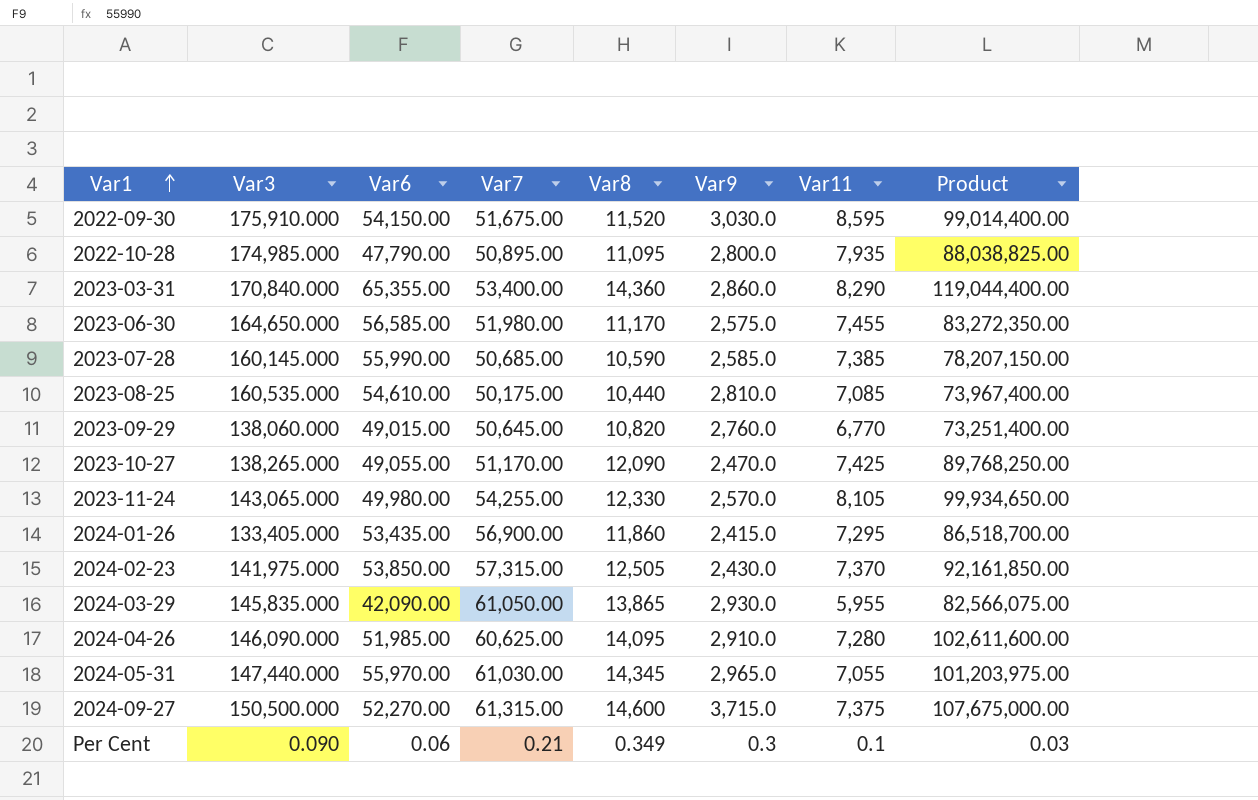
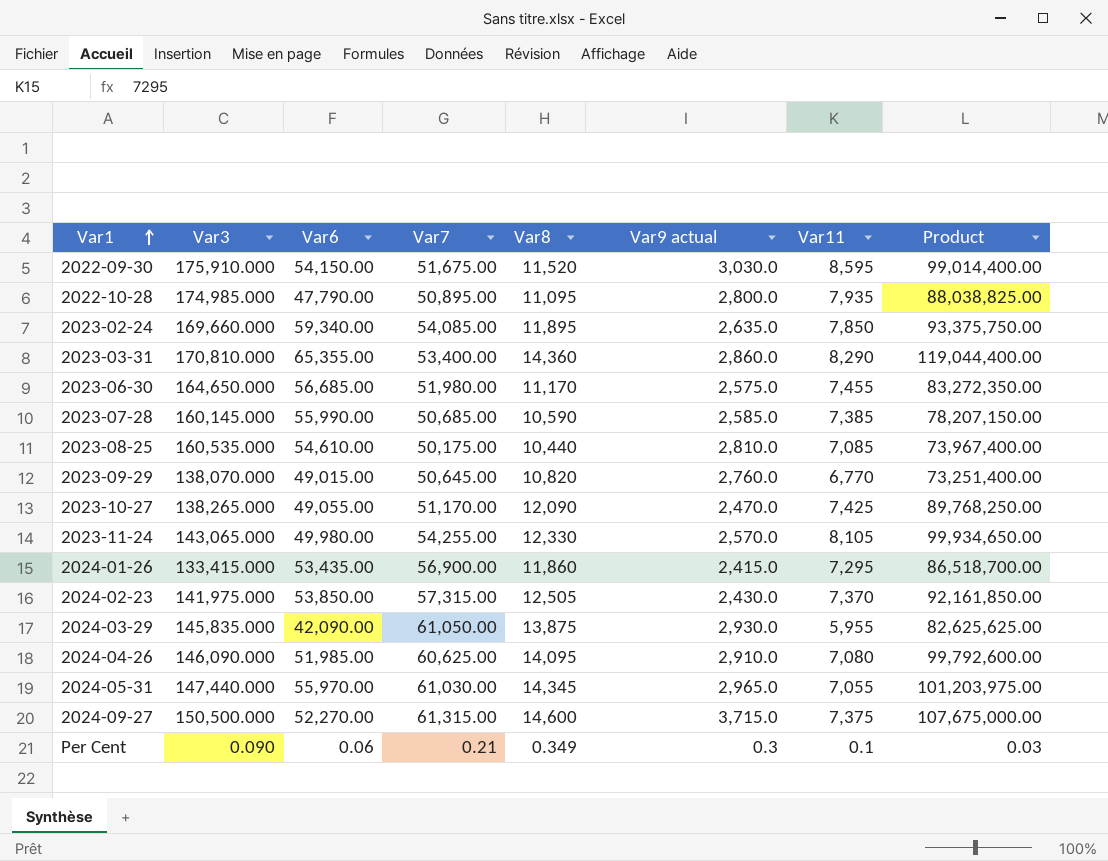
column name: Var9 -> Var9 actual
row 2023-02-24: none -> 169,660.000 | 59,340.00 | 54,085.00 | 11,895 | 2,635.0 | 7,850 | 93,375,750.00
2023-03-31 | Var3: 170,840.000 -> 170,810.000
2023-06-30 | Var6: 56,585.00 -> 56,685.00
2023-09-29 | Var3: 138,060.000 -> 138,070.000
2024-01-26 | Var3: 133,405.000 -> 133,415.000
2024-03-29 | Var8: 13,865 -> 13,875
2024-03-29 | Product: 82,566,075.00 -> 82,625,625.00
2024-04-26 | Var11: 7,280 -> 7,080
2024-04-26 | Product: 102,611,600.00 -> 99,792,600.00

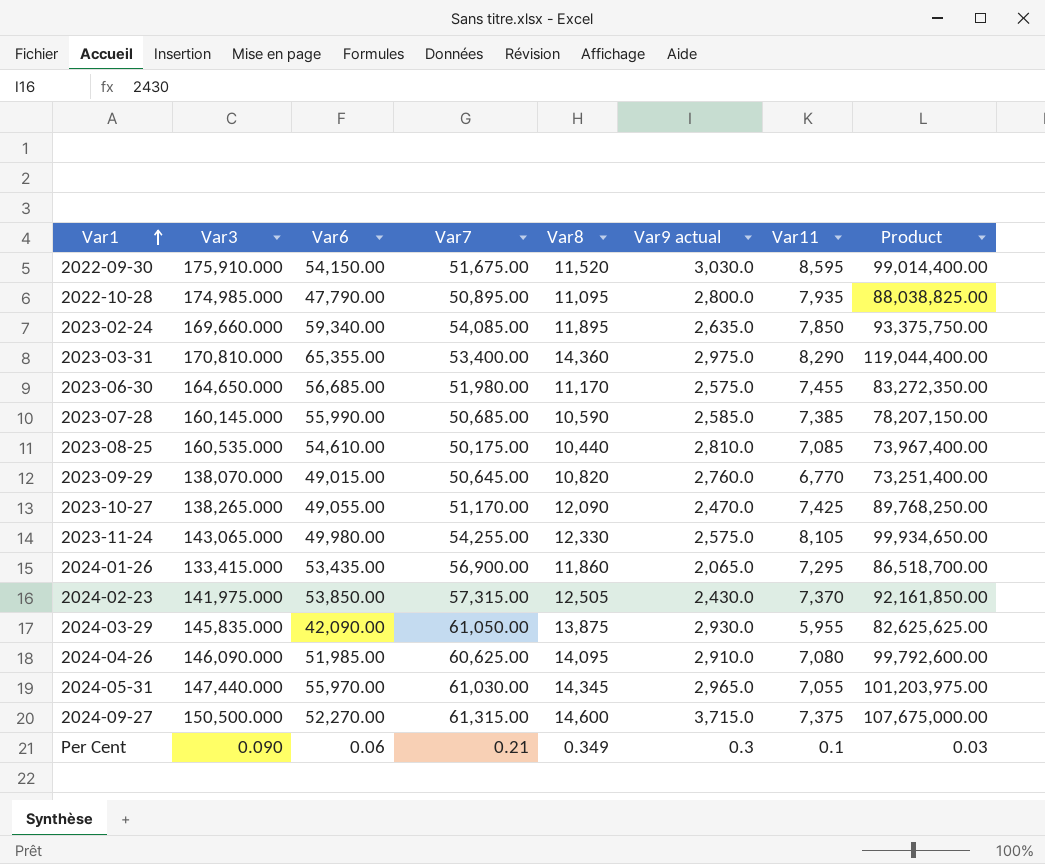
2023-03-31 | Var9 actual: 2,860.0 -> 2,975.0
2023-11-24 | Var9 actual: 2,570.0 -> 2,575.0
2024-01-26 | Var9 actual: 2,415.0 -> 2,065.0

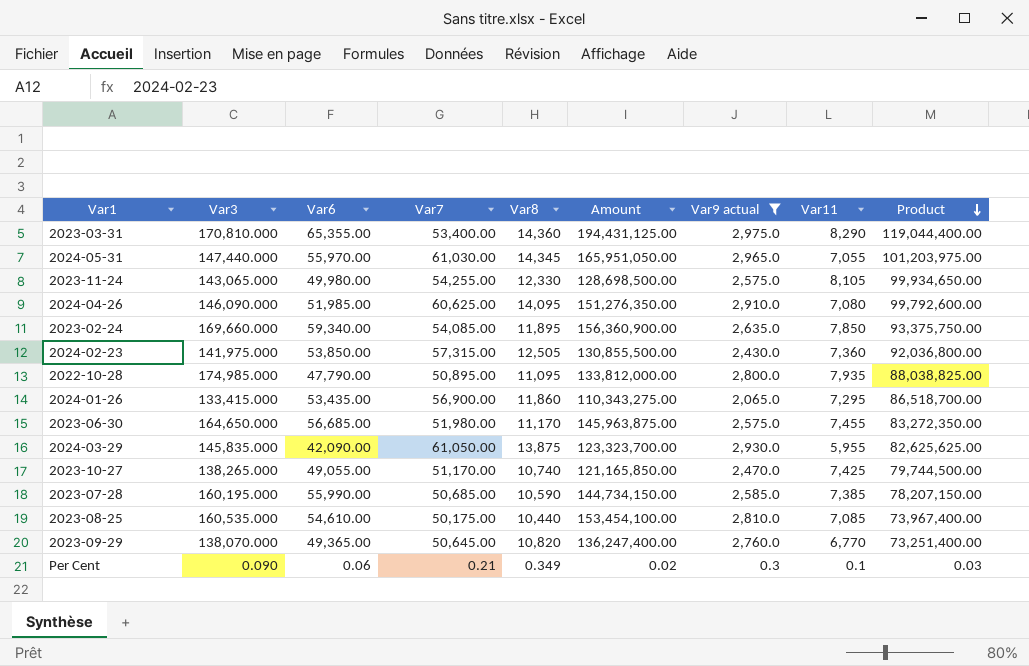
filter: none -> Var9 actual <= 2,975.0
row order: Var1 ascending -> Product descending
column Amount | formula: none -> [Var6] * [Var9 actual]
2024-02-23 | Var11: 7,370 -> 7,360
2024-02-23 | Product: 92,161,850.00 -> 92,036,800.00
2023-10-27 | Var8: 12,090 -> 10,740
2023-10-27 | Product: 89,768,250.00 -> 79,744,500.00
2023-07-28 | Var3: 160,145.000 -> 160,195.000
2023-09-29 | Var6: 49,015.00 -> 49,365.00

